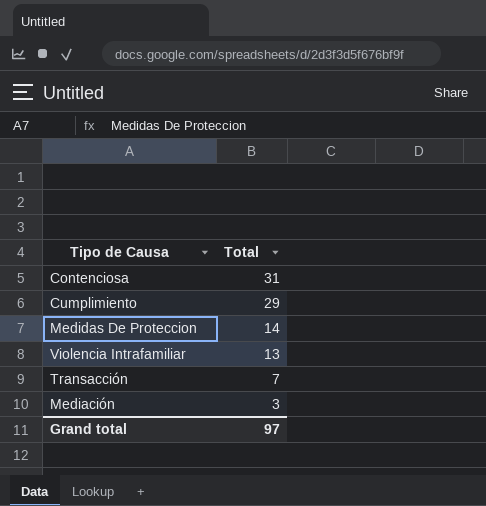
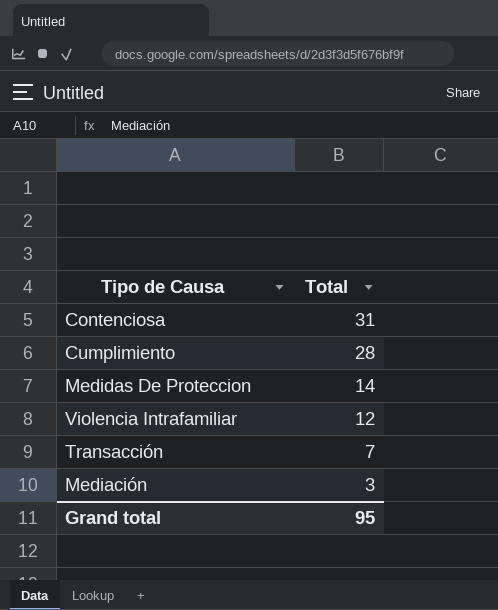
Cumplimiento | Total: 29 -> 28
Violencia Intrafamiliar | Total: 13 -> 12
Grand total | Total: 97 -> 95

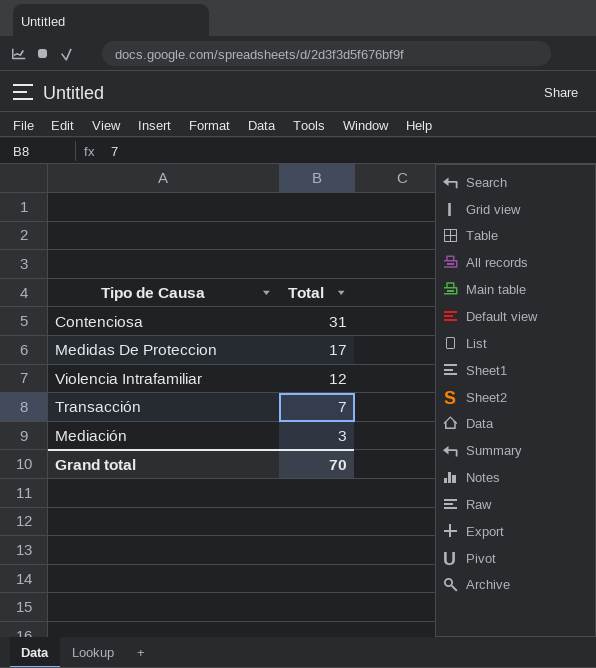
row Cumplimiento: 28 -> none
Medidas De Proteccion | Total: 14 -> 17
Grand total | Total: 95 -> 70

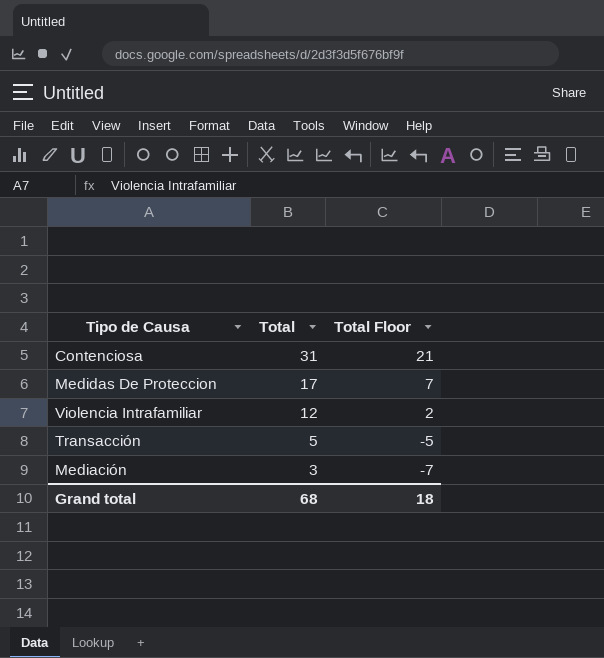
column Total Floor | formula: none -> [Total] - 10
Transacción | Total: 7 -> 5
Grand total | Total: 70 -> 68

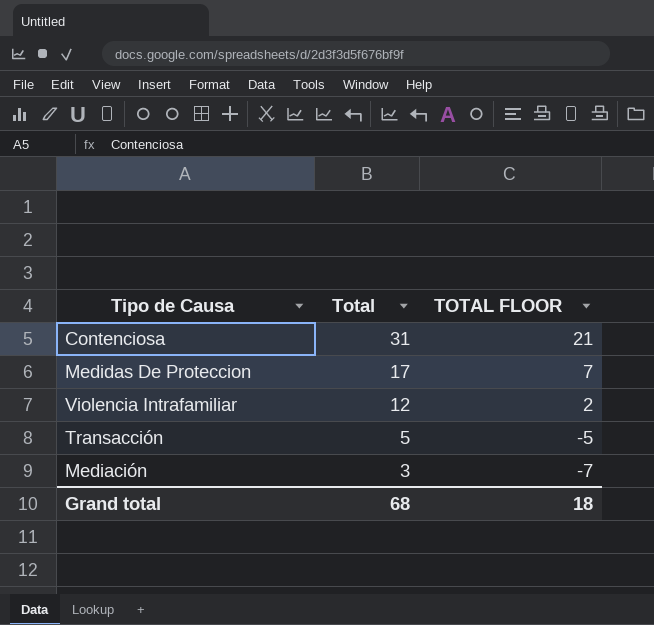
column name: Total Floor -> TOTAL FLOOR

